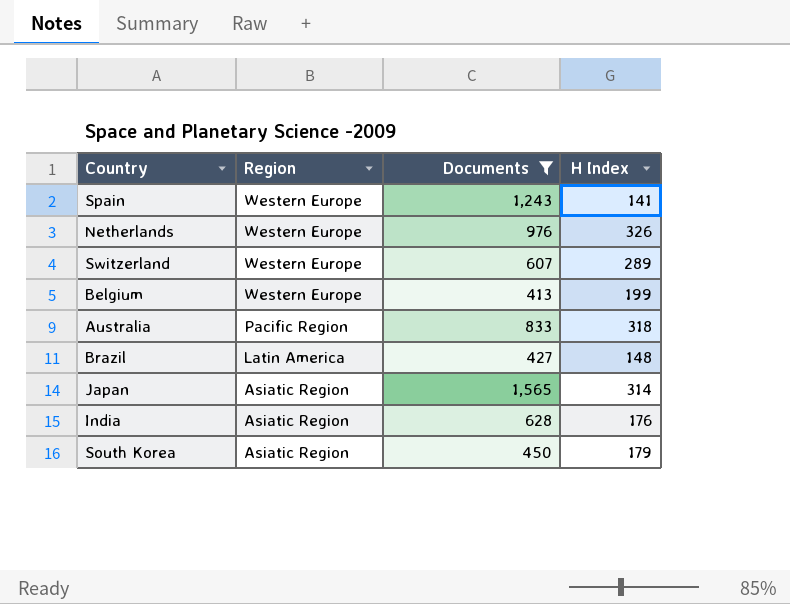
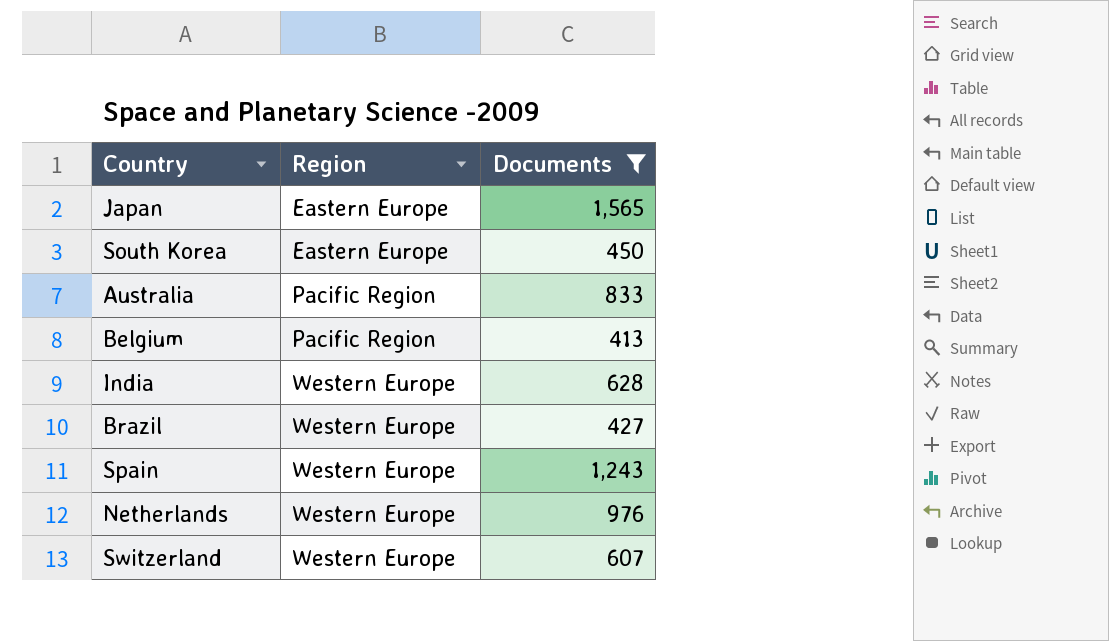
row order: Region descending -> Region ascending
column H Index | position: 4 -> none
Japan | Region: Asiatic Region -> Eastern Europe
South Korea | Region: Asiatic Region -> Eastern Europe
Belgium | Region: Western Europe -> Pacific Region
India | Region: Asiatic Region -> Western Europe
Brazil | Region: Latin America -> Western Europe

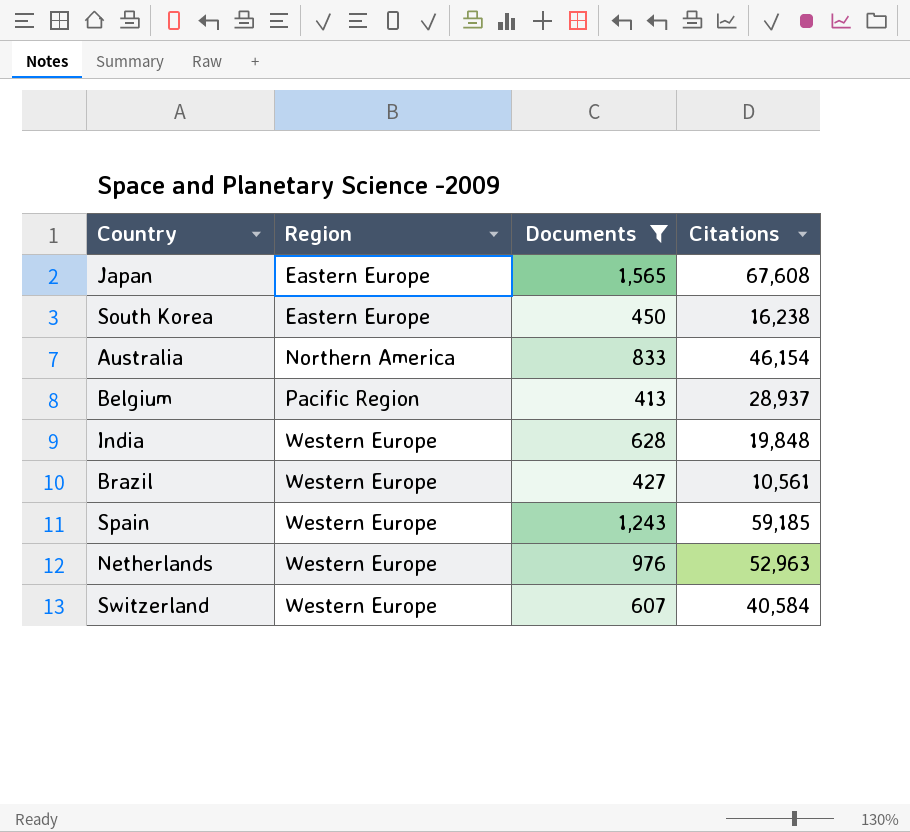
column Citations | position: none -> 4
Australia | Region: Pacific Region -> Northern America

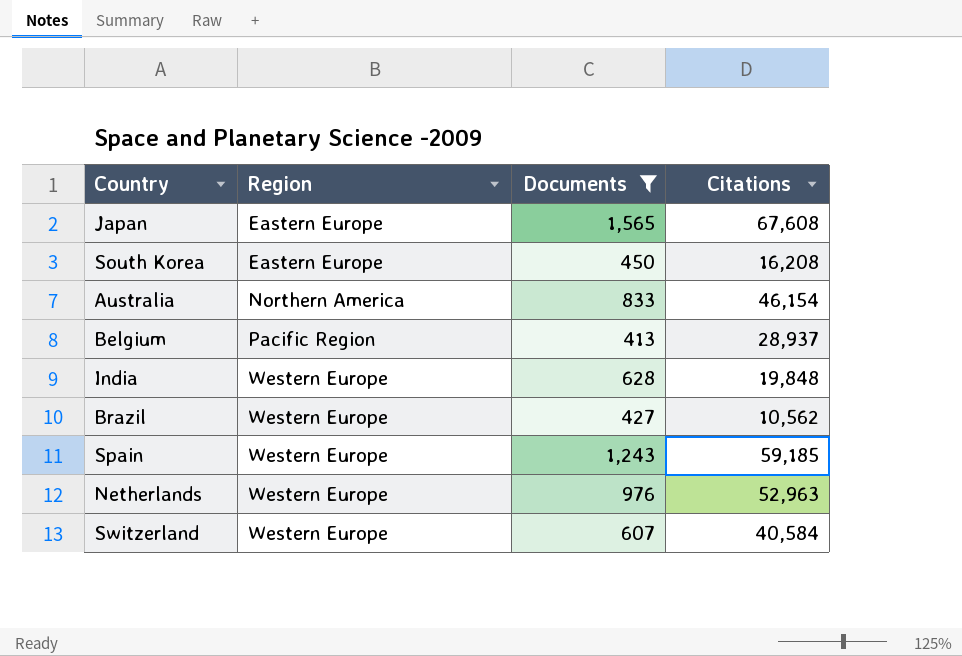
South Korea | Citations: 16,238 -> 16,208
Brazil | Citations: 10,561 -> 10,562

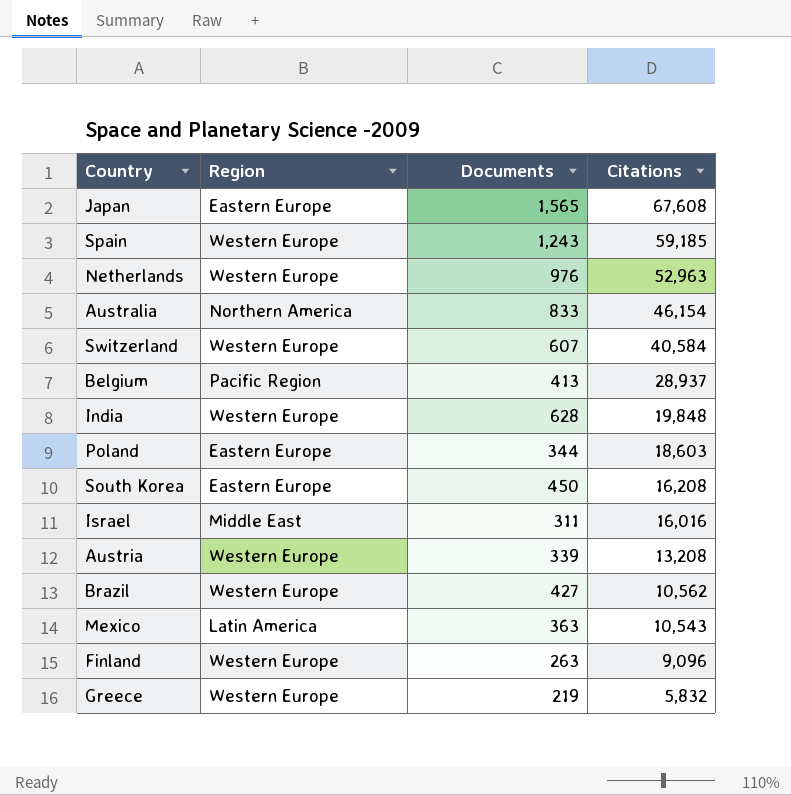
filter: Documents >= 413 -> none
row order: Region ascending -> Citations descending

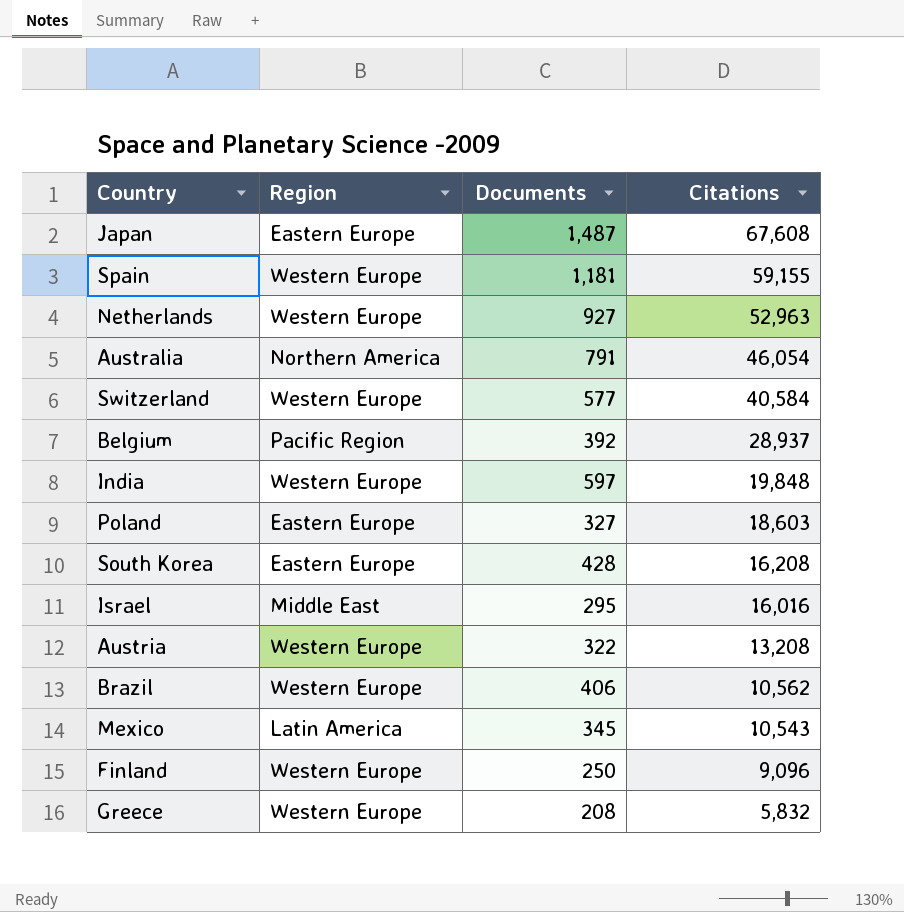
Japan | Documents: 1,565 -> 1,487
Spain | Documents: 1,243 -> 1,181
Spain | Citations: 59,185 -> 59,155
Netherlands | Documents: 976 -> 927
Australia | Documents: 833 -> 791
Australia | Citations: 46,154 -> 46,054
Switzerland | Documents: 607 -> 577
Belgium | Documents: 413 -> 392
India | Documents: 628 -> 597
Poland | Documents: 344 -> 327
South Korea | Documents: 450 -> 428
Israel | Documents: 311 -> 295
Austria | Documents: 339 -> 322
Brazil | Documents: 427 -> 406
Mexico | Documents: 363 -> 345
Finland | Documents: 263 -> 250
Greece | Documents: 219 -> 208

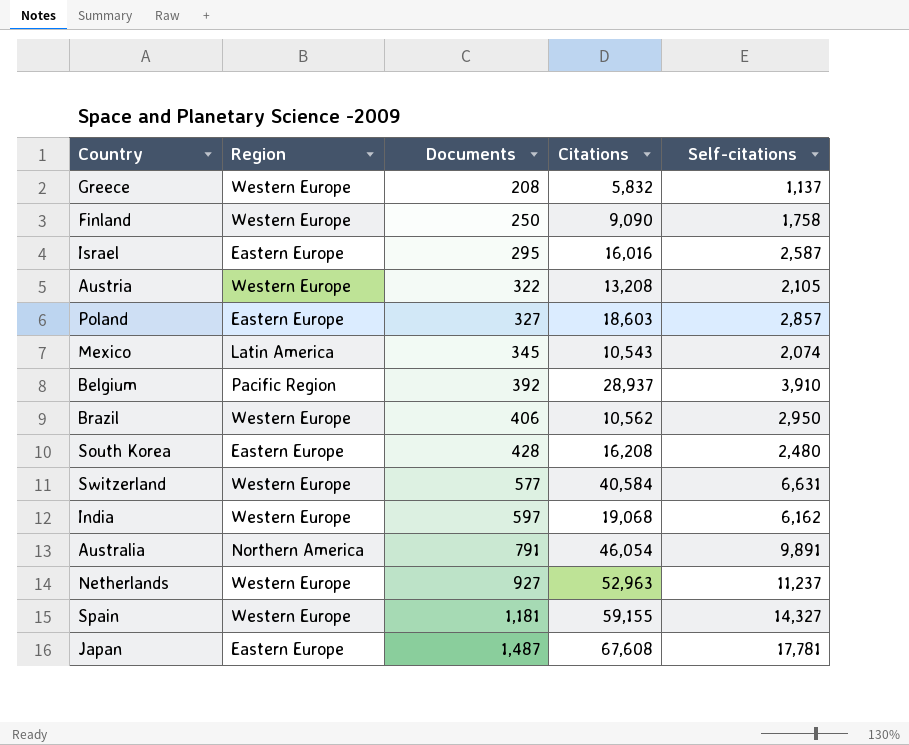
row order: Citations descending -> Documents ascending
column Self-citations | position: none -> 5
Finland | Citations: 9,096 -> 9,090
Israel | Region: Middle East -> Eastern Europe
India | Citations: 19,848 -> 19,068

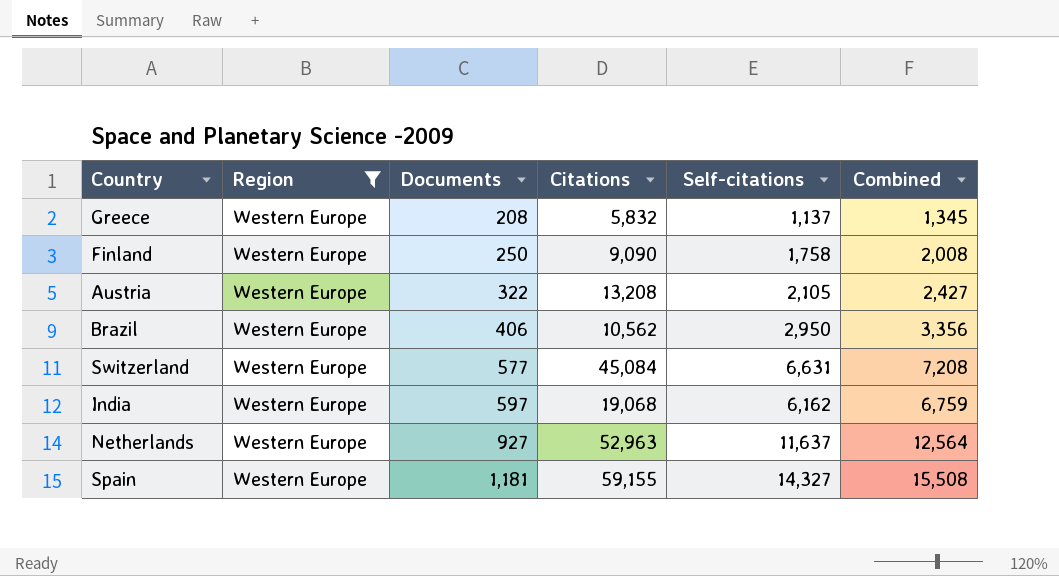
filter: none -> Region = Western Europe
column Combined | formula: none -> [Documents] + [Self-citations]
Switzerland | Citations: 40,584 -> 45,084
Netherlands | Self-citations: 11,237 -> 11,637

